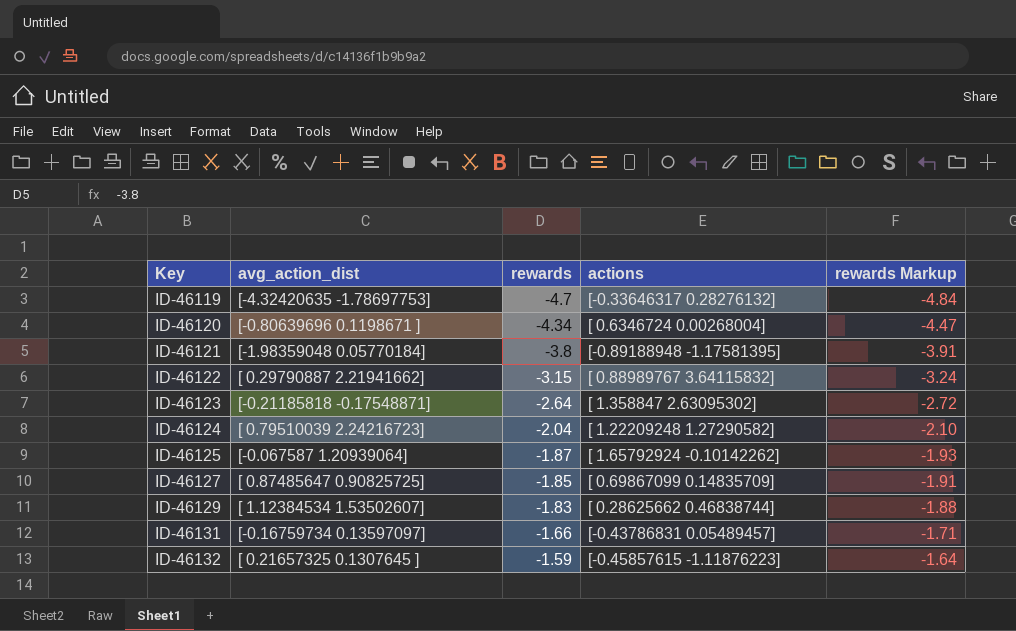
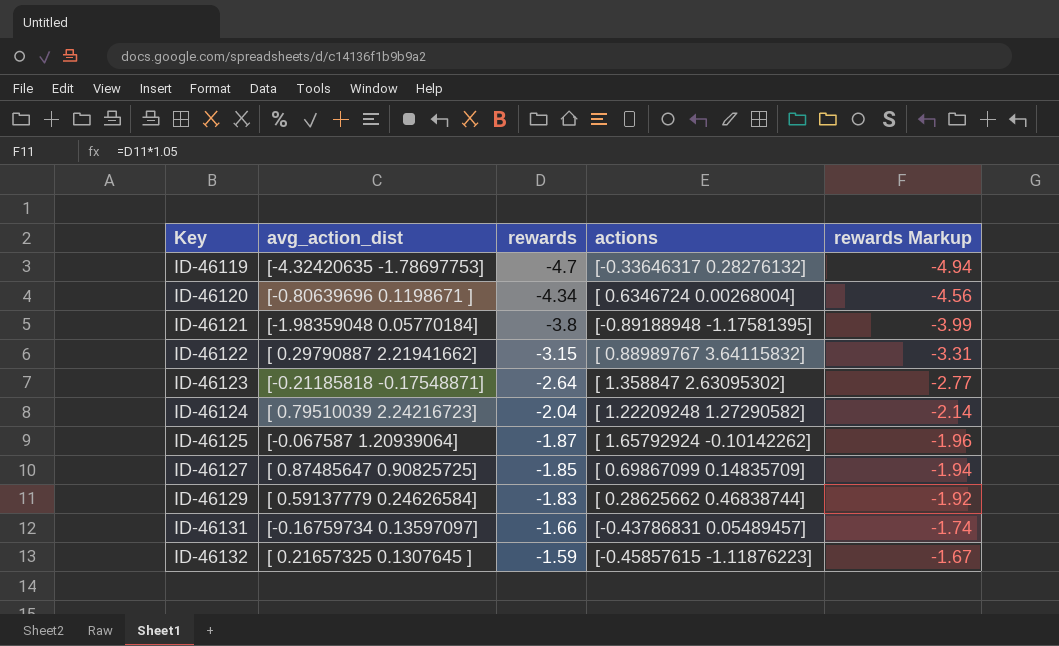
column rewards Markup | formula: [rewards] * 1.03 -> [rewards] * 1.05
ID-46129 | avg_action_dist: [ 1.12384534 1.53502607] -> [ 0.59137779 0.24626584]

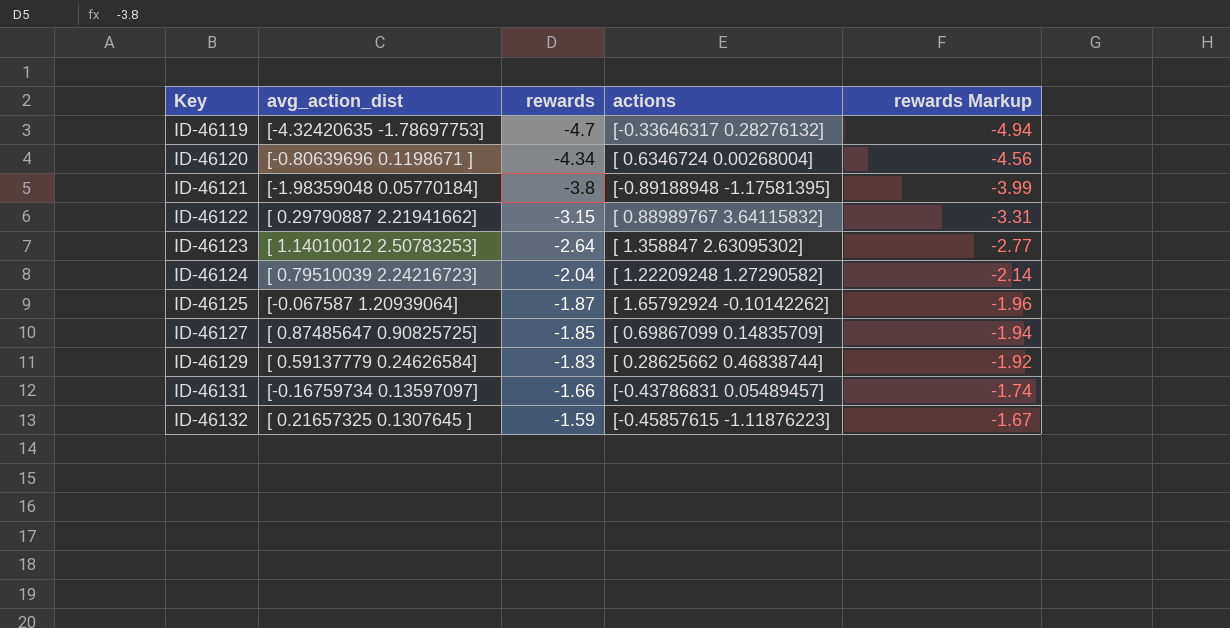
ID-46123 | avg_action_dist: [-0.21185818 -0.17548871] -> [ 1.14010012 2.50783253]

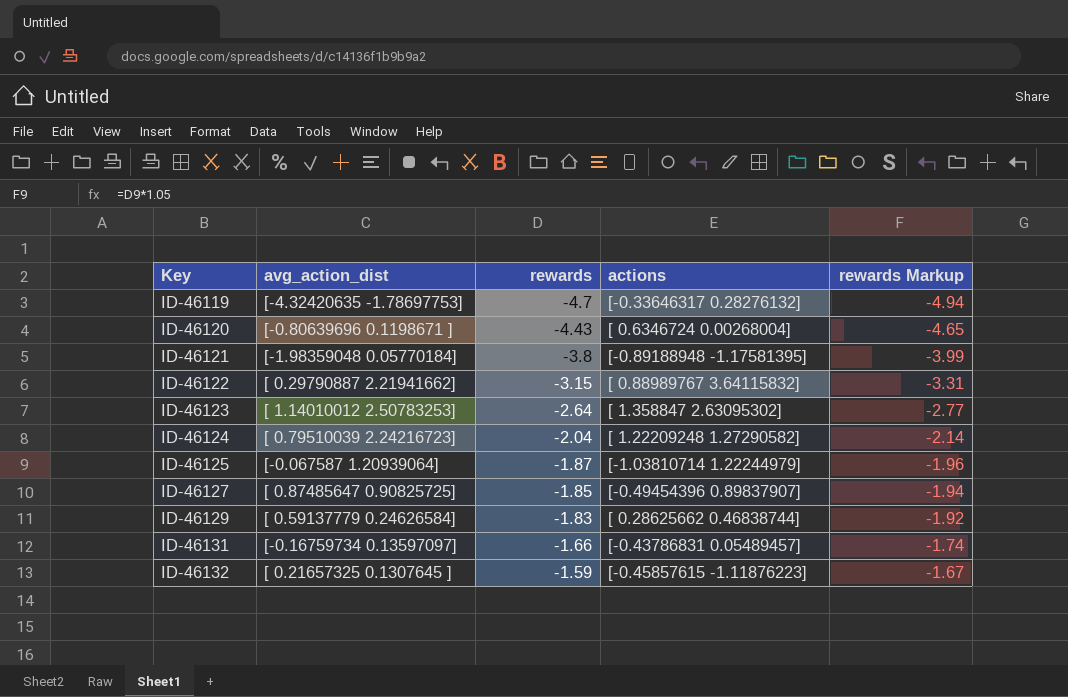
ID-46120 | rewards: -4.34 -> -4.43
ID-46120 | rewards Markup: -4.56 -> -4.65
ID-46125 | actions: [ 1.65792924 -0.10142262] -> [-1.03810714 1.22244979]
ID-46127 | actions: [ 0.69867099 0.14835709] -> [-0.49454396 0.89837907]

